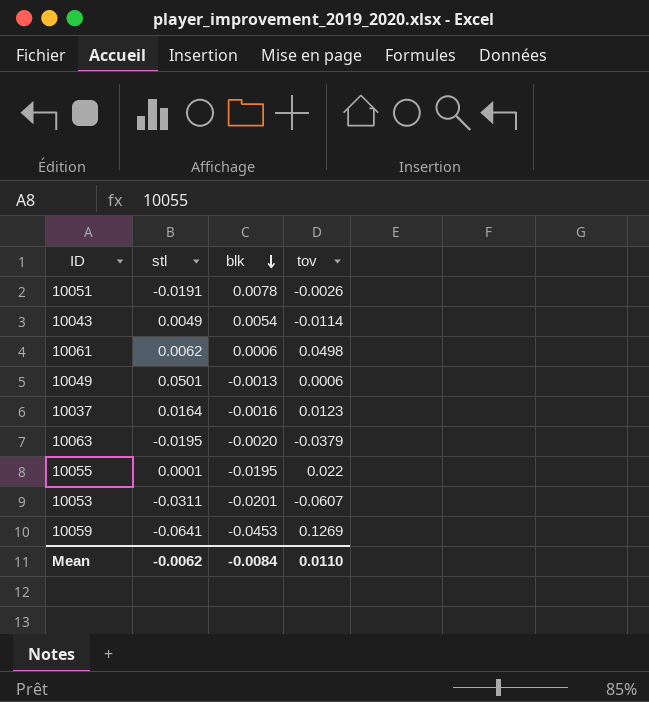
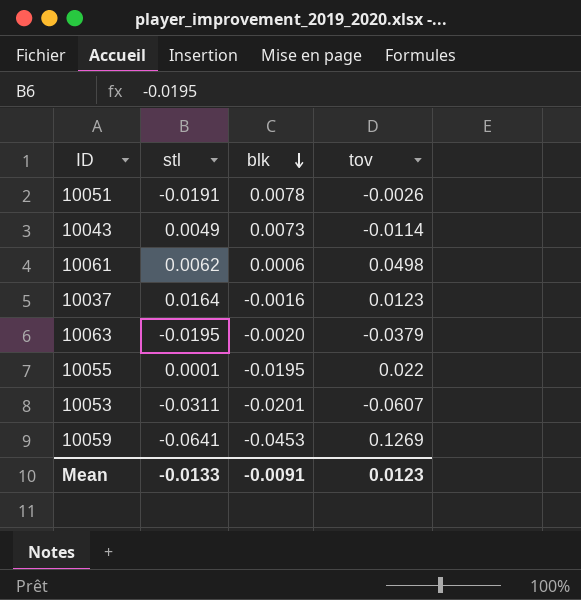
row 10049: 0.0501 | -0.0013 | 0.0006 -> none
10043 | blk: 0.0054 -> 0.0073
Mean | stl: -0.0062 -> -0.0133
Mean | blk: -0.0084 -> -0.0091
Mean | tov: 0.0110 -> 0.0123

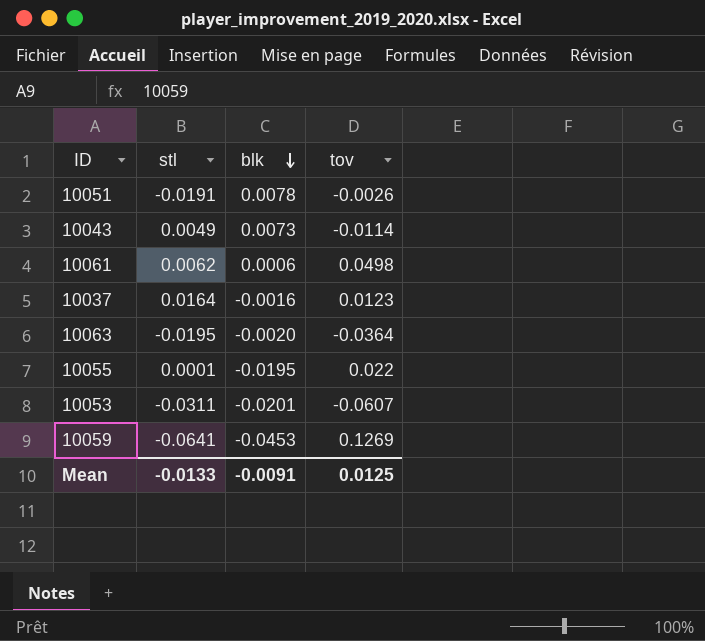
10063 | tov: -0.0379 -> -0.0364
Mean | tov: 0.0123 -> 0.0125

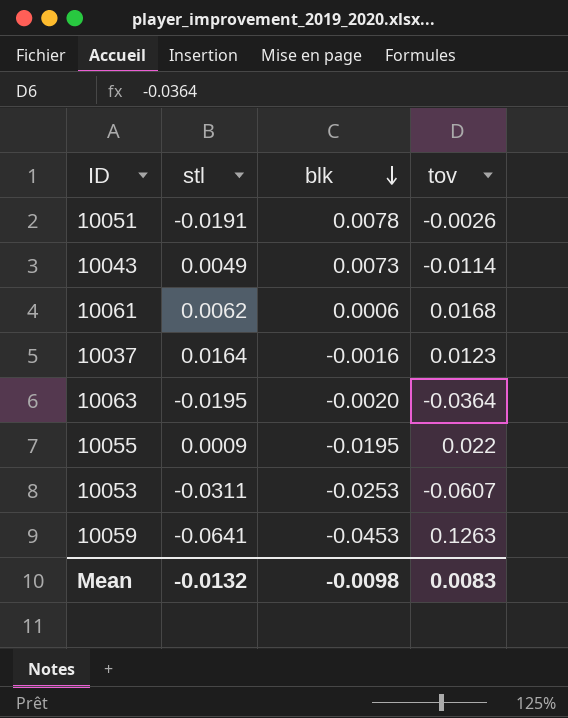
10061 | tov: 0.0498 -> 0.0168
10055 | stl: 0.0001 -> 0.0009
10053 | blk: -0.0201 -> -0.0253
10059 | tov: 0.1269 -> 0.1263
Mean | stl: -0.0133 -> -0.0132
Mean | blk: -0.0091 -> -0.0098
Mean | tov: 0.0125 -> 0.0083

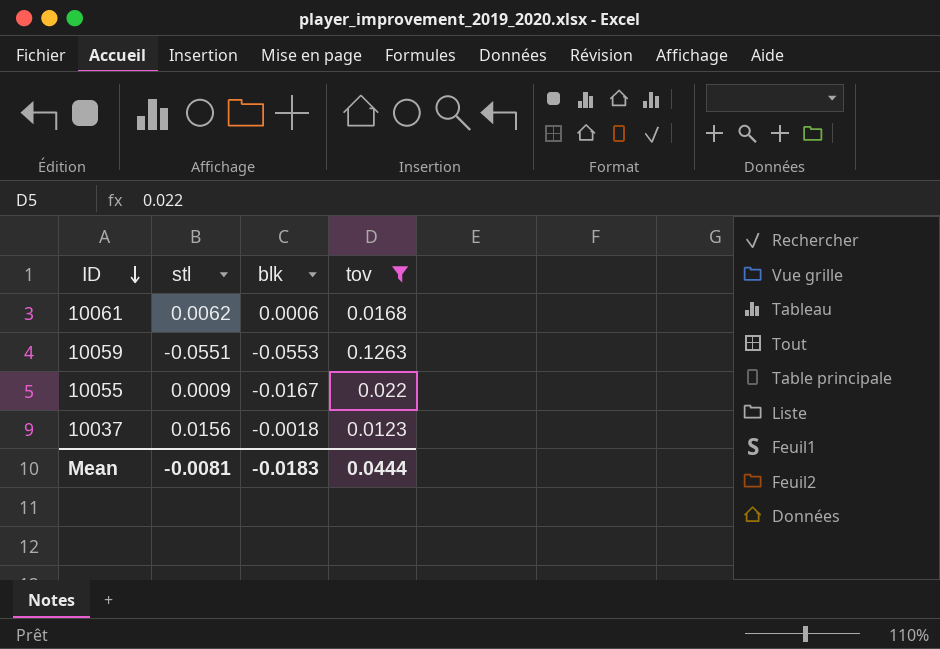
filter: none -> tov >= 0.0123
row order: blk descending -> ID descending
10059 | stl: -0.0641 -> -0.0551
10059 | blk: -0.0453 -> -0.0553
10055 | blk: -0.0195 -> -0.0167
10037 | stl: 0.0164 -> 0.0156
10037 | blk: -0.0016 -> -0.0018
Mean | stl: -0.0132 -> -0.0081
Mean | blk: -0.0098 -> -0.0183
Mean | tov: 0.0083 -> 0.0444

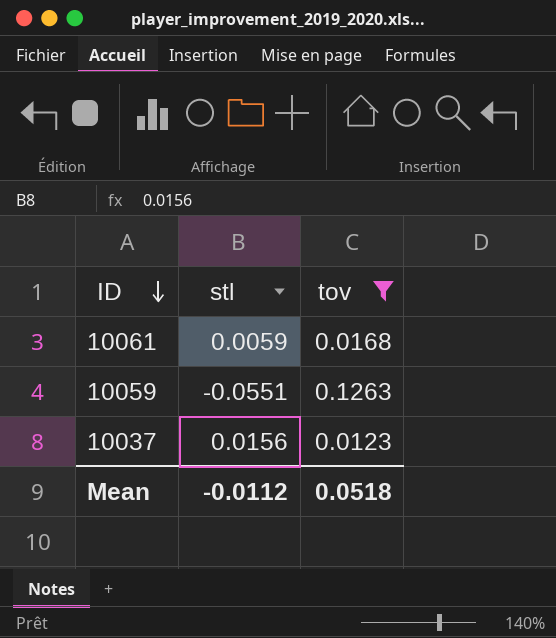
column blk | position: 3 -> none
row 10055: 0.0009 | -0.0167 | 0.022 -> none
10061 | stl: 0.0062 -> 0.0059
Mean | stl: -0.0081 -> -0.0112
Mean | tov: 0.0444 -> 0.0518

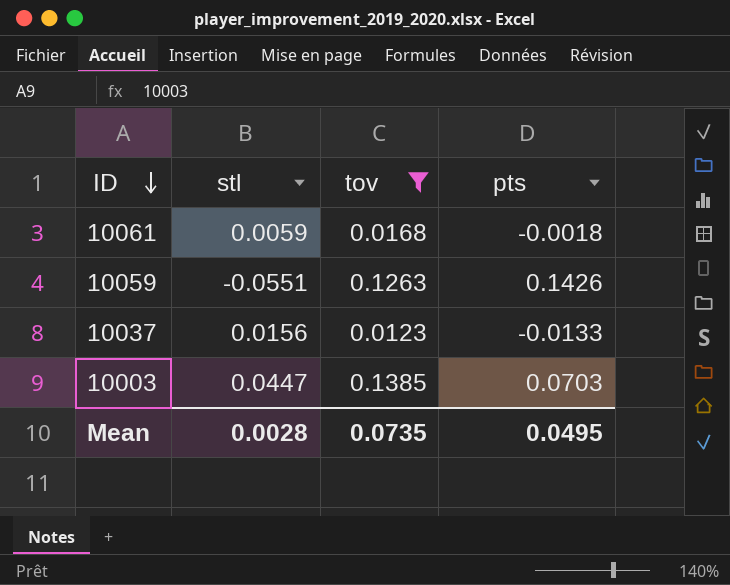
column pts | position: none -> 4
row 10003: none -> 0.0447 | 0.1385 | 0.0703
Mean | stl: -0.0112 -> 0.0028
Mean | tov: 0.0518 -> 0.0735

